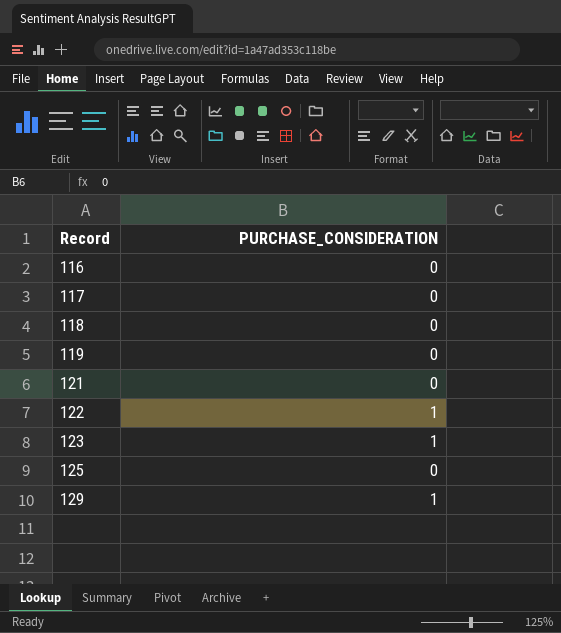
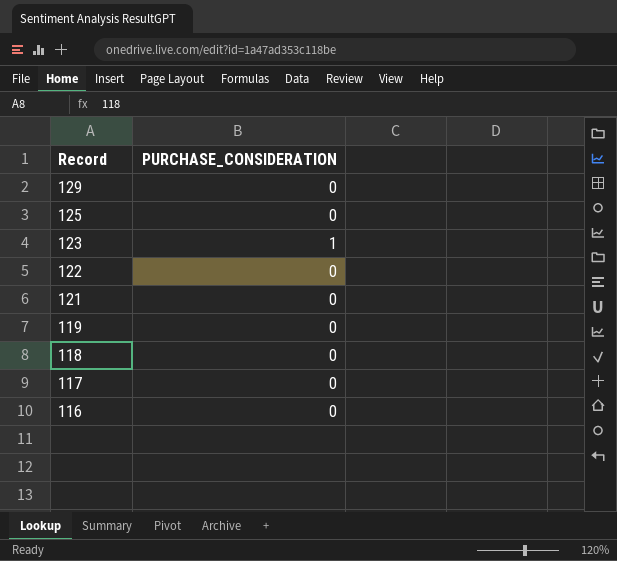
row order: Record ascending -> Record descending
129 | PURCHASE_CONSIDERATION: 1 -> 0
122 | PURCHASE_CONSIDERATION: 1 -> 0

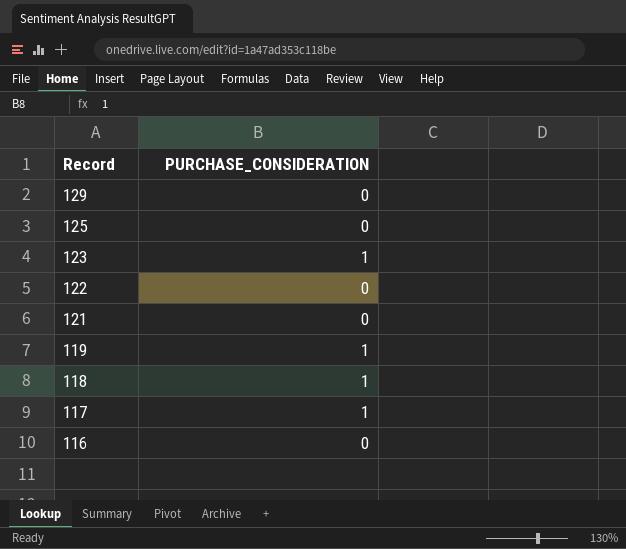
119 | PURCHASE_CONSIDERATION: 0 -> 1
118 | PURCHASE_CONSIDERATION: 0 -> 1
117 | PURCHASE_CONSIDERATION: 0 -> 1

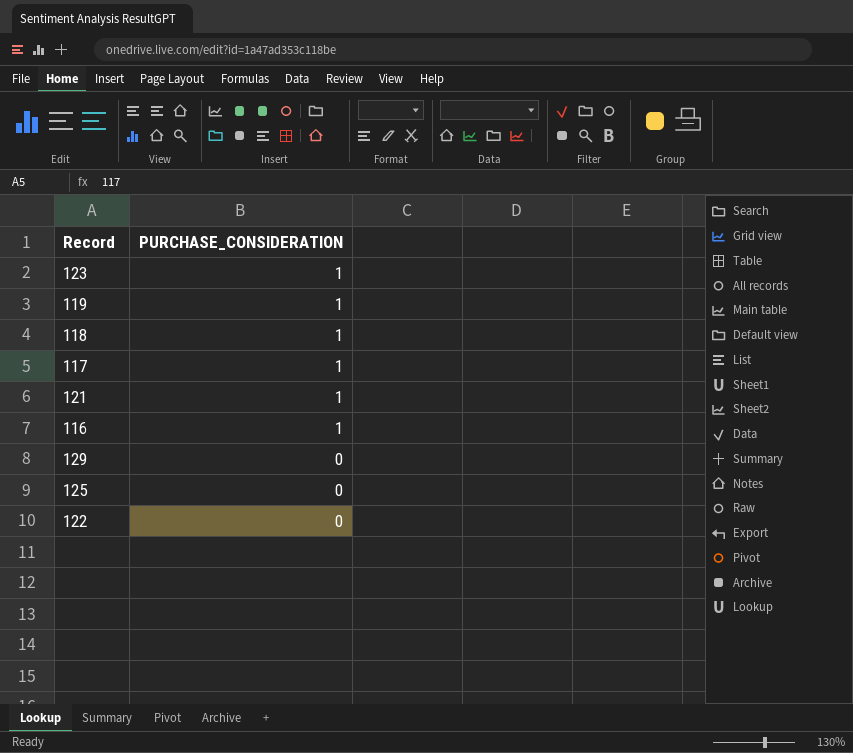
row order: Record descending -> PURCHASE_CONSIDERATION descending
121 | PURCHASE_CONSIDERATION: 0 -> 1
116 | PURCHASE_CONSIDERATION: 0 -> 1

